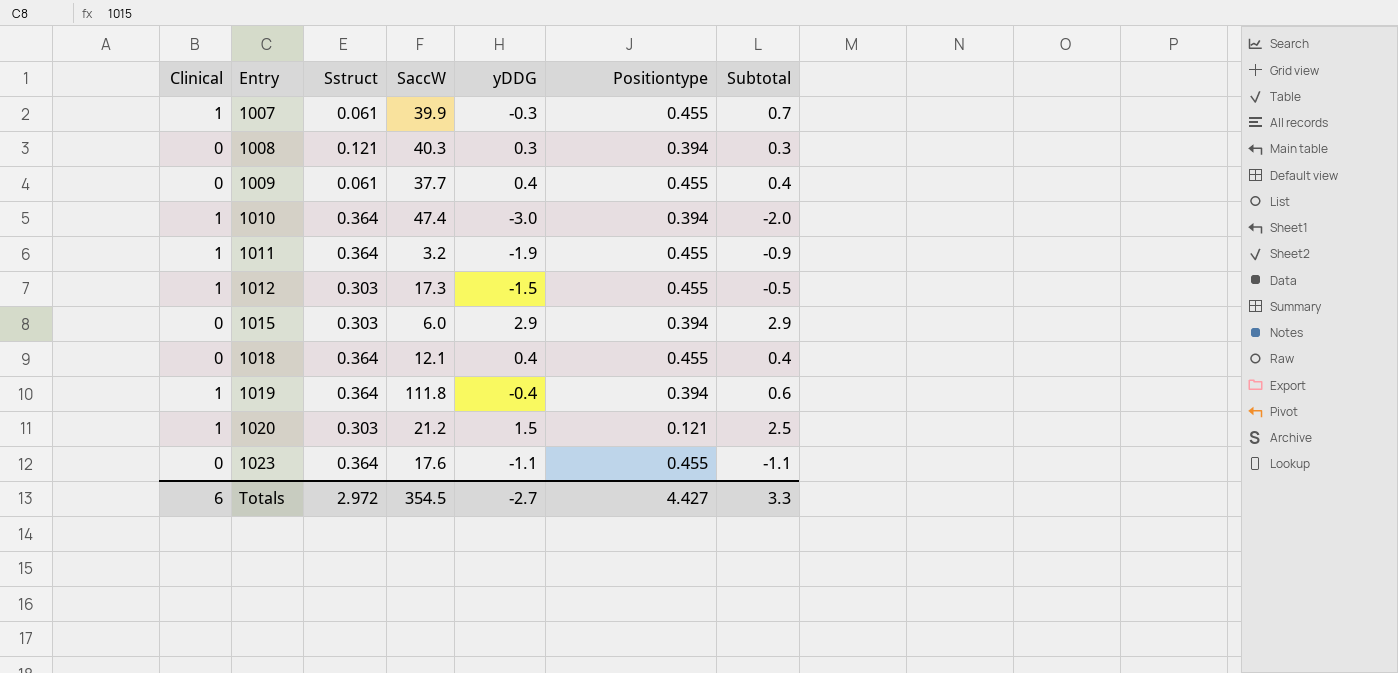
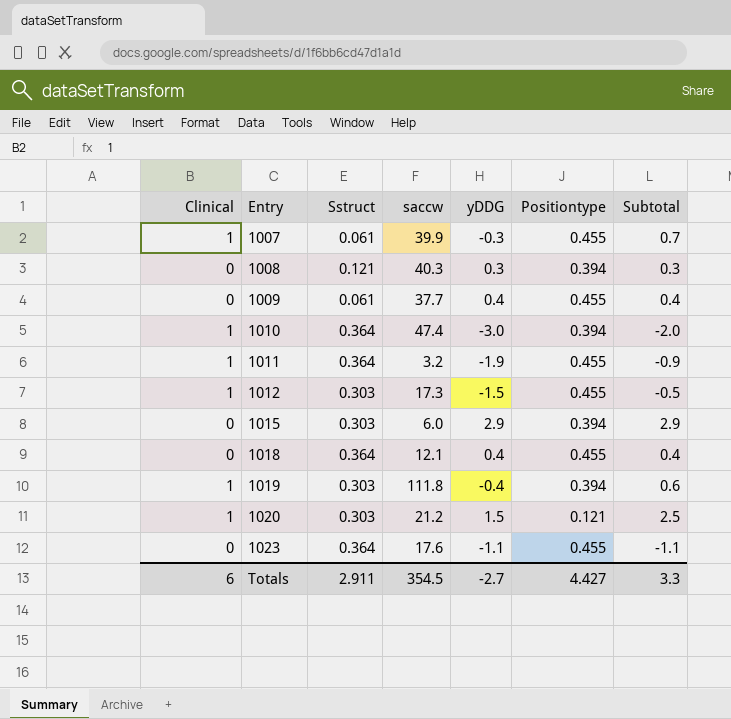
column name: SaccW -> saccw
1019 | Sstruct: 0.364 -> 0.303
Totals | Sstruct: 2.972 -> 2.911

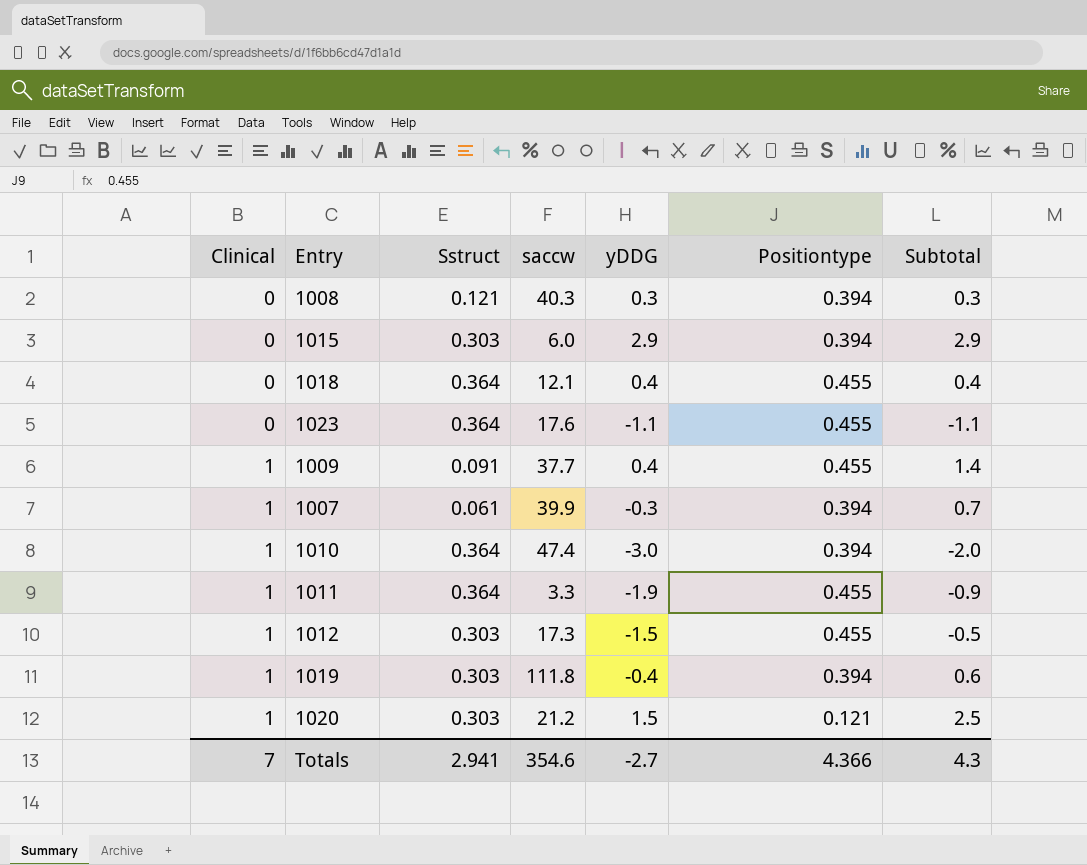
row order: Entry ascending -> Clinical ascending
1009 | Clinical: 0 -> 1
1009 | Sstruct: 0.061 -> 0.091
1009 | Subtotal: 0.4 -> 1.4
1007 | Positiontype: 0.455 -> 0.394
1011 | saccw: 3.2 -> 3.3
Totals | Clinical: 6 -> 7
Totals | Sstruct: 2.911 -> 2.941
Totals | saccw: 354.5 -> 354.6
Totals | Positiontype: 4.427 -> 4.366
Totals | Subtotal: 3.3 -> 4.3

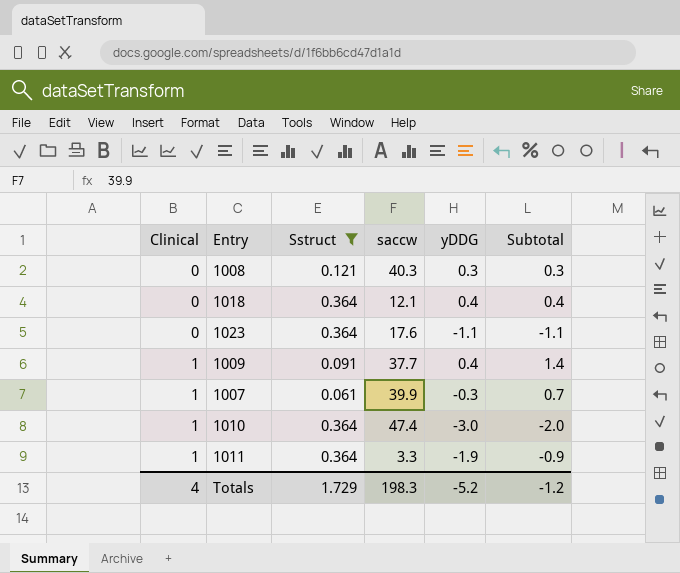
filter: none -> Sstruct != 0.303
column Positiontype | position: 6 -> none
Totals | Clinical: 7 -> 4
Totals | Sstruct: 2.941 -> 1.729
Totals | saccw: 354.6 -> 198.3
Totals | yDDG: -2.7 -> -5.2
Totals | Subtotal: 4.3 -> -1.2

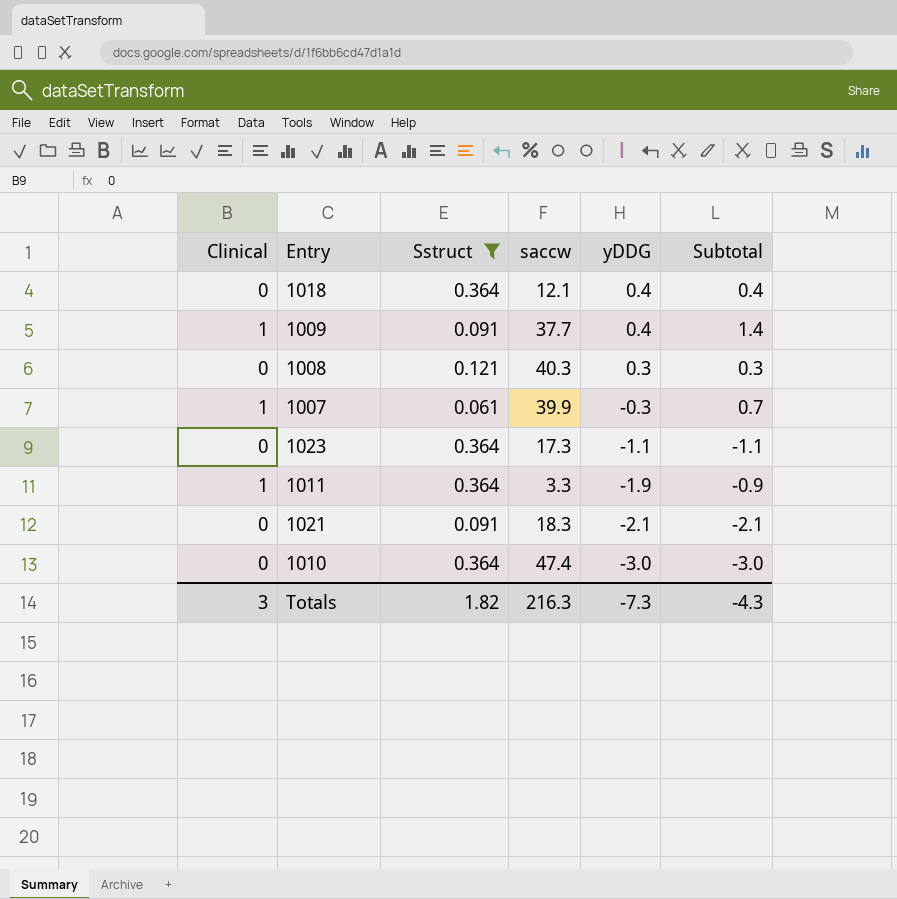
row order: Clinical ascending -> yDDG descending
1023 | saccw: 17.6 -> 17.3
row 1021: none -> 0 | 0.091 | 18.3 | -2.1 | -2.1
1010 | Clinical: 1 -> 0
1010 | Subtotal: -2.0 -> -3.0
Totals | Clinical: 4 -> 3
Totals | Sstruct: 1.729 -> 1.82
Totals | saccw: 198.3 -> 216.3
Totals | yDDG: -5.2 -> -7.3
Totals | Subtotal: -1.2 -> -4.3

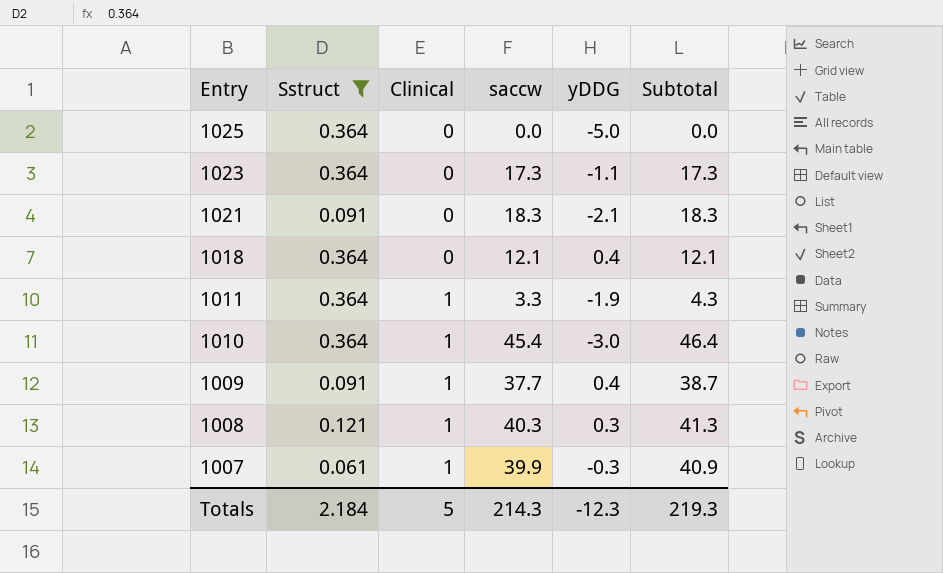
row order: yDDG descending -> Entry descending
column Clinical | position: 1 -> 3
column Subtotal | formula: [Clinical] + [yDDG] -> [Clinical] + [saccw]
row 1025: none -> 0.364 | 0 | 0.0 | -5.0 | 0.0
1010 | Clinical: 0 -> 1
1010 | saccw: 47.4 -> 45.4
1008 | Clinical: 0 -> 1
Totals | Sstruct: 1.82 -> 2.184
Totals | Clinical: 3 -> 5
Totals | saccw: 216.3 -> 214.3
Totals | yDDG: -7.3 -> -12.3
Totals | Subtotal: -4.3 -> 219.3

